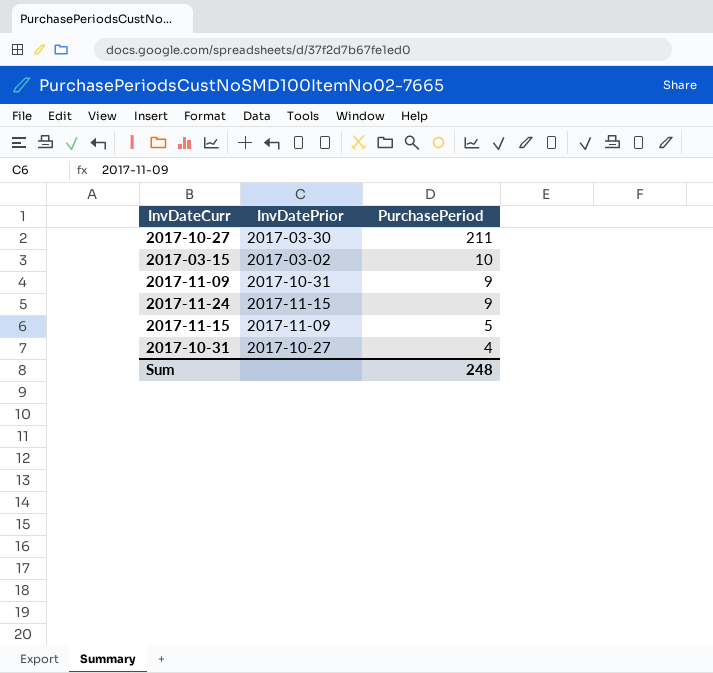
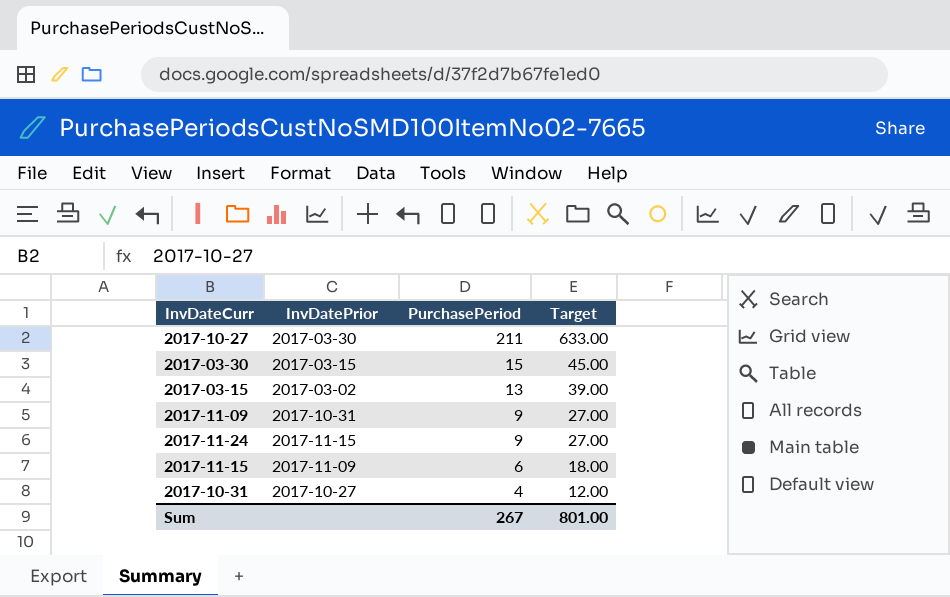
column Target | formula: none -> [PurchasePeriod] * 3
row 2017-03-30: none -> 2017-03-15 | 15 | 45.00
2017-03-15 | PurchasePeriod: 10 -> 13
2017-11-15 | PurchasePeriod: 5 -> 6
Sum | PurchasePeriod: 248 -> 267

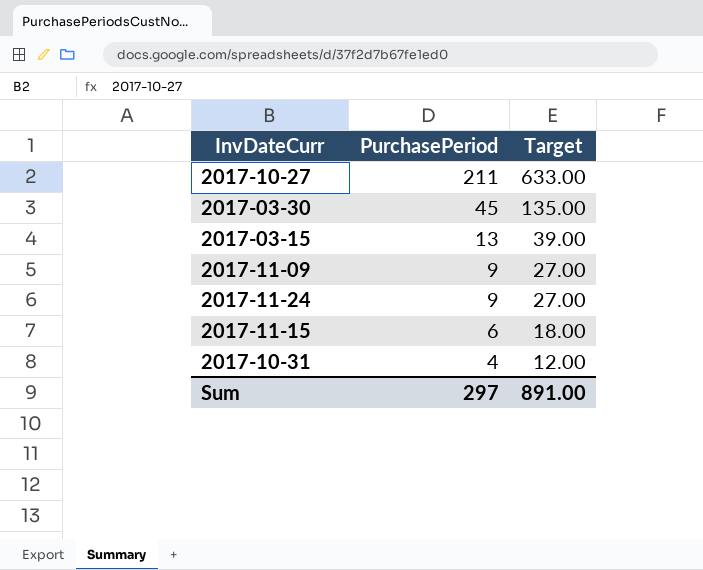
column InvDatePrior | position: 2 -> none
2017-03-30 | PurchasePeriod: 15 -> 45
2017-03-30 | Target: 45.00 -> 135.00
Sum | PurchasePeriod: 267 -> 297
Sum | Target: 801.00 -> 891.00

